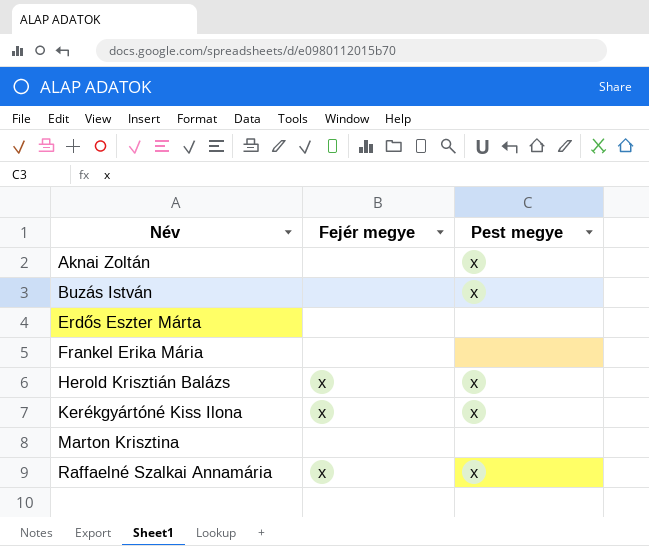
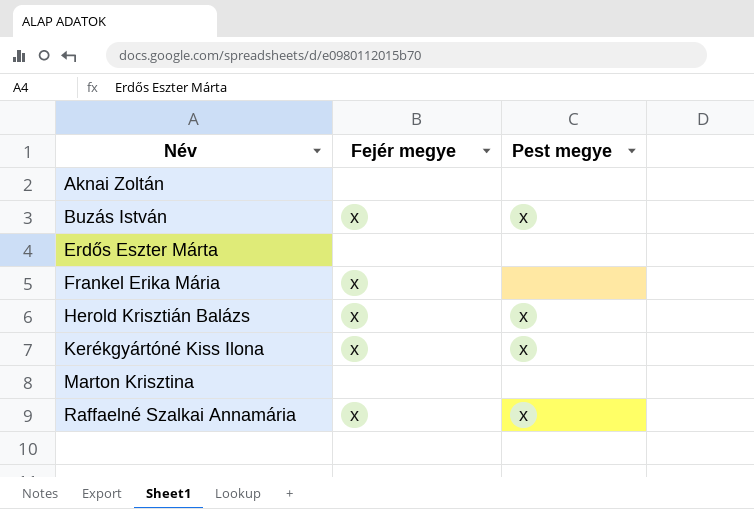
Aknai Zoltán | Pest megye: x -> none
Buzás István | Fejér megye: none -> x
Frankel Erika Mária | Fejér megye: none -> x

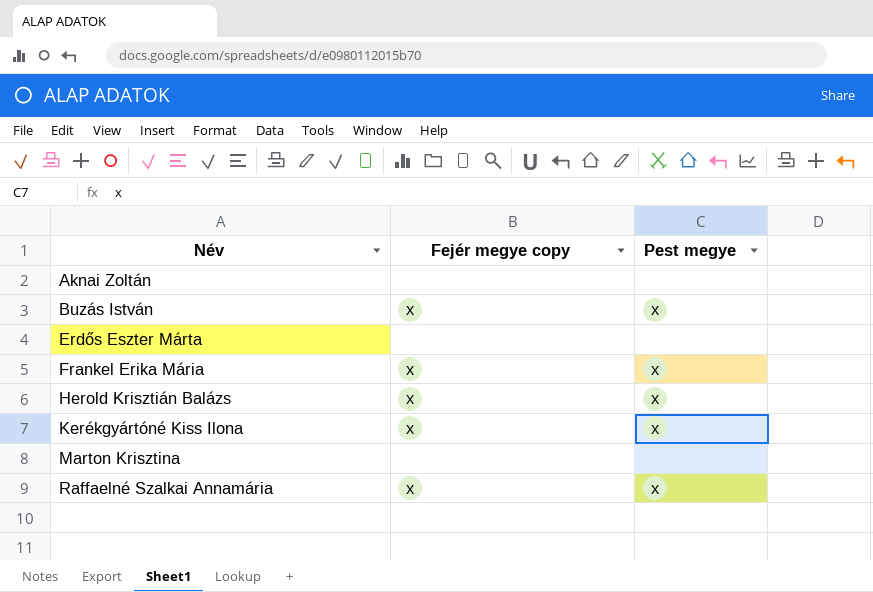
column name: Fejér megye -> Fejér megye copy
Frankel Erika Mária | Pest megye: none -> x

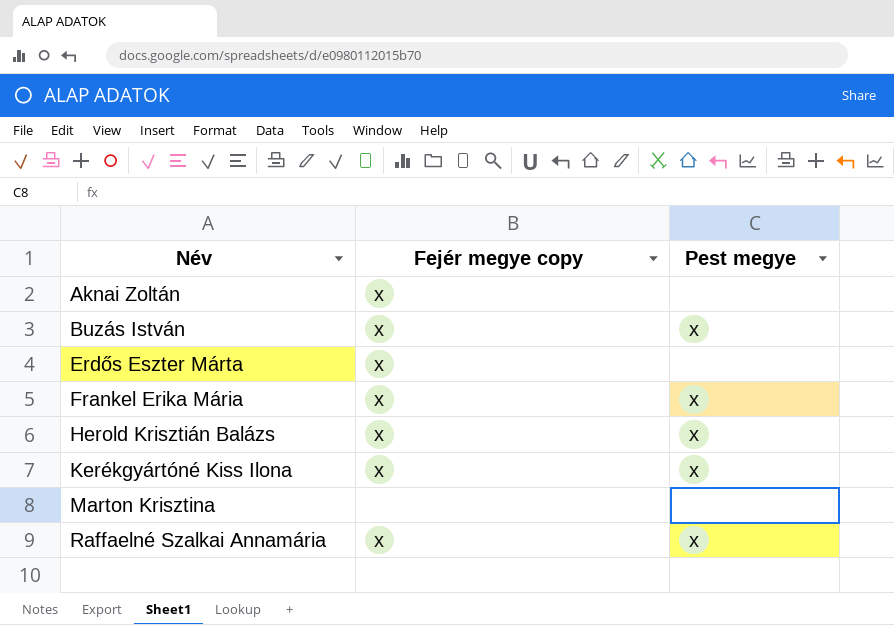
Aknai Zoltán | Fejér megye copy: none -> x
Erdős Eszter Márta | Fejér megye copy: none -> x

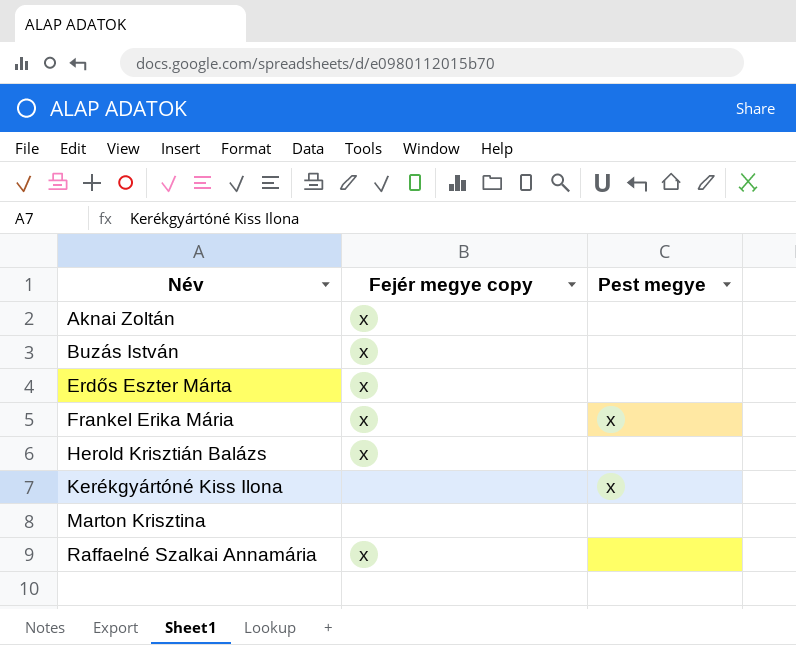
Buzás István | Pest megye: x -> none
Herold Krisztián Balázs | Pest megye: x -> none
Kerékgyártóné Kiss Ilona | Fejér megye copy: x -> none
Raffaelné Szalkai Annamária | Pest megye: x -> none

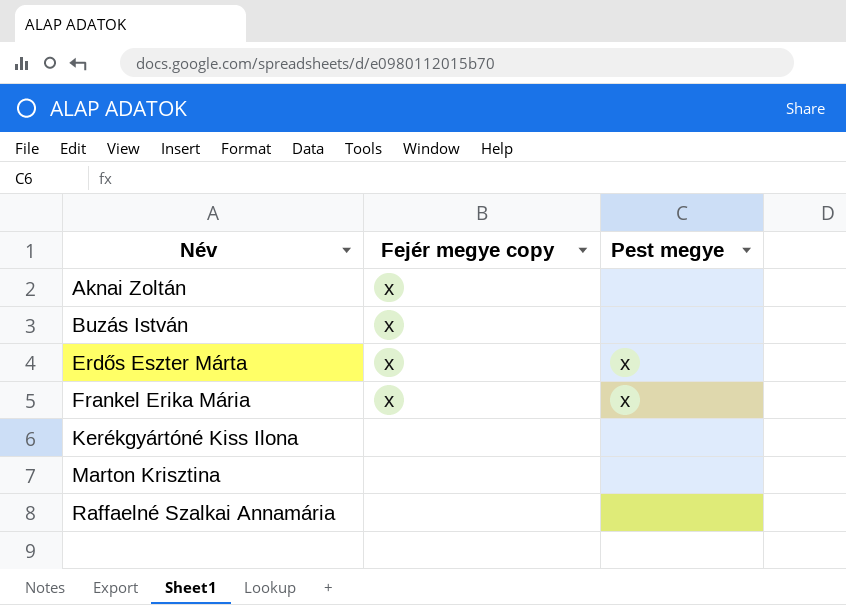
row Herold Krisztián Balázs: x | none -> none
Erdős Eszter Márta | Pest megye: none -> x
Kerékgyártóné Kiss Ilona | Pest megye: x -> none
Raffaelné Szalkai Annamária | Fejér megye copy: x -> none

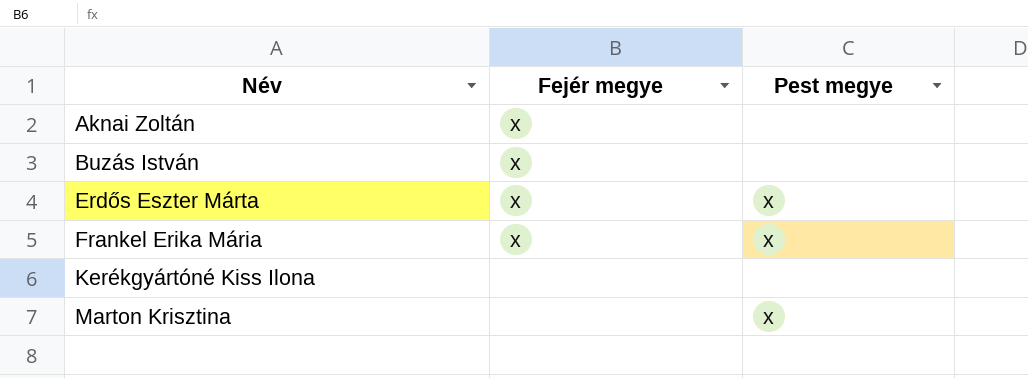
column name: Fejér megye copy -> Fejér megye
row Raffaelné Szalkai Annamária: none | none -> none
Marton Krisztina | Pest megye: none -> x

